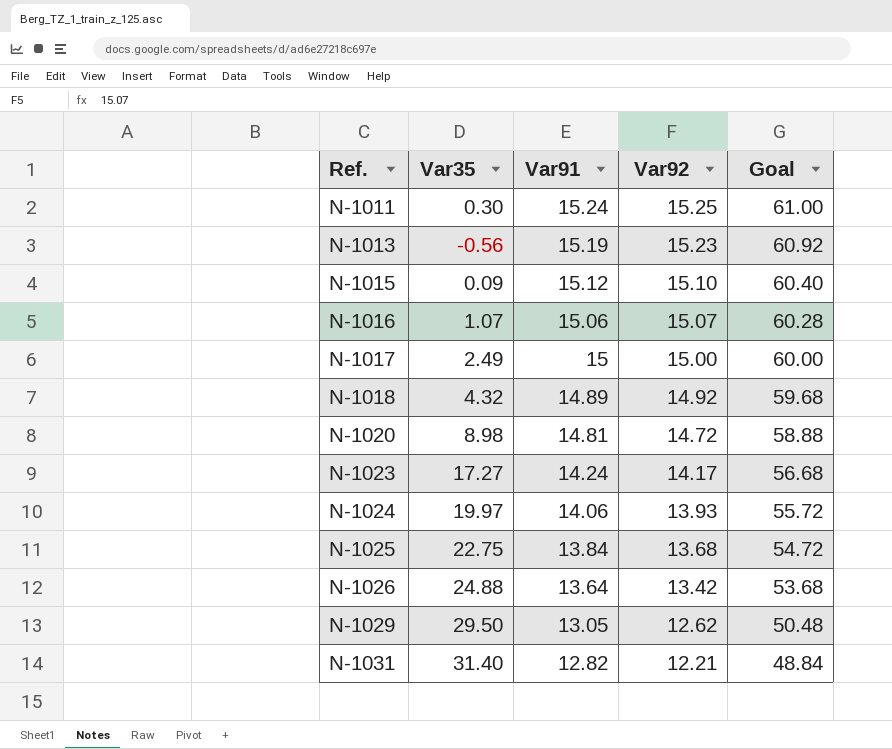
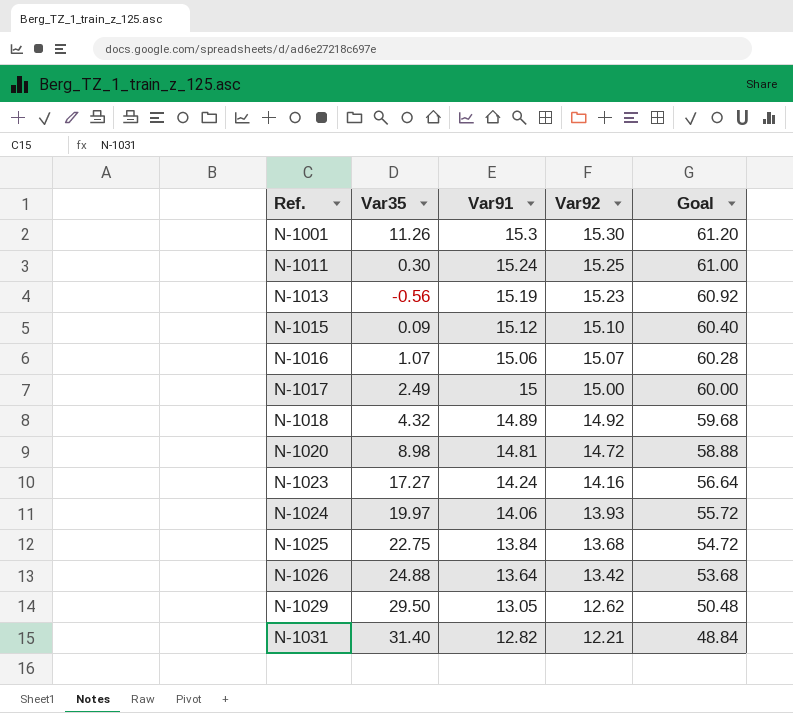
row N-1001: none -> 11.26 | 15.3 | 15.30 | 61.20
N-1023 | Var92: 14.17 -> 14.16
N-1023 | Goal: 56.68 -> 56.64

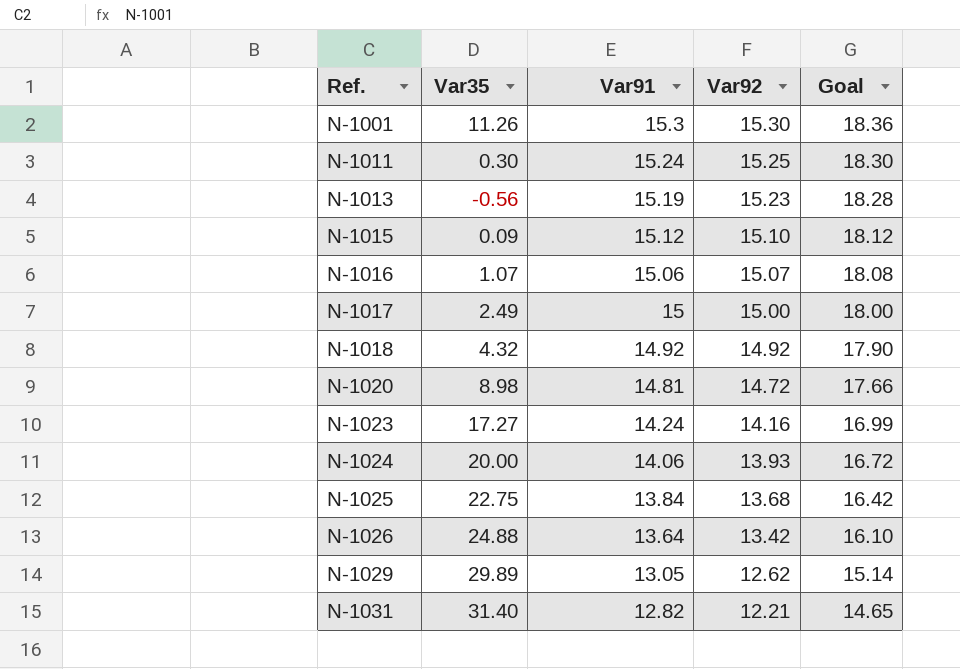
column Goal | formula: [Var92] * 4 -> [Var92] * 1.2
N-1018 | Var91: 14.89 -> 14.92
N-1024 | Var35: 19.97 -> 20.00
N-1029 | Var35: 29.50 -> 29.89

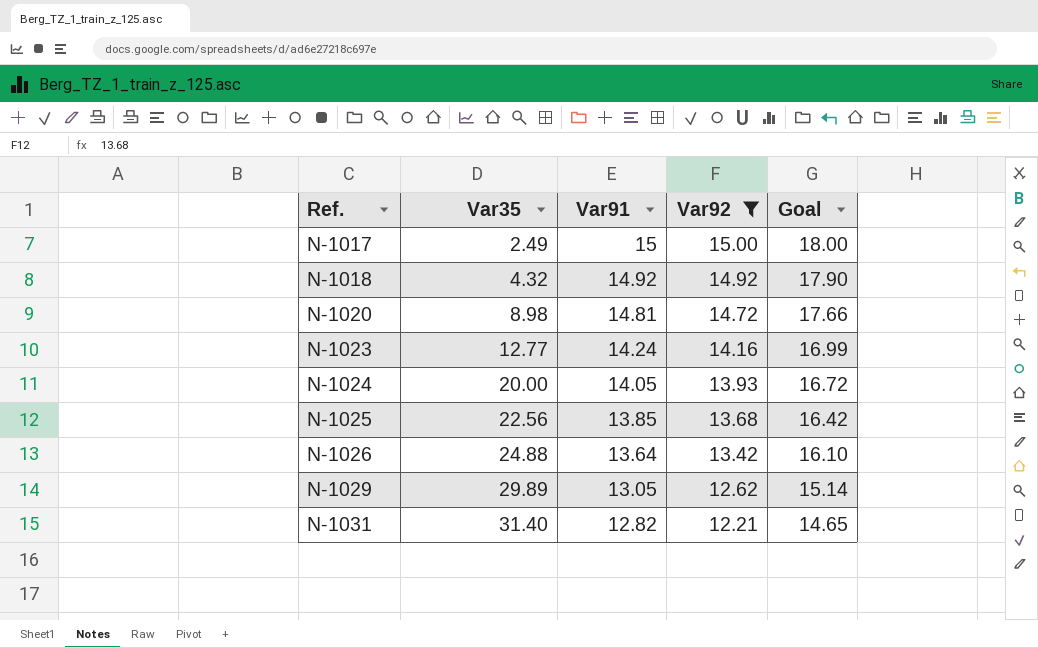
filter: none -> Var92 <= 15.00
N-1023 | Var35: 17.27 -> 12.77
N-1024 | Var91: 14.06 -> 14.05
N-1025 | Var35: 22.75 -> 22.56
N-1025 | Var91: 13.84 -> 13.85

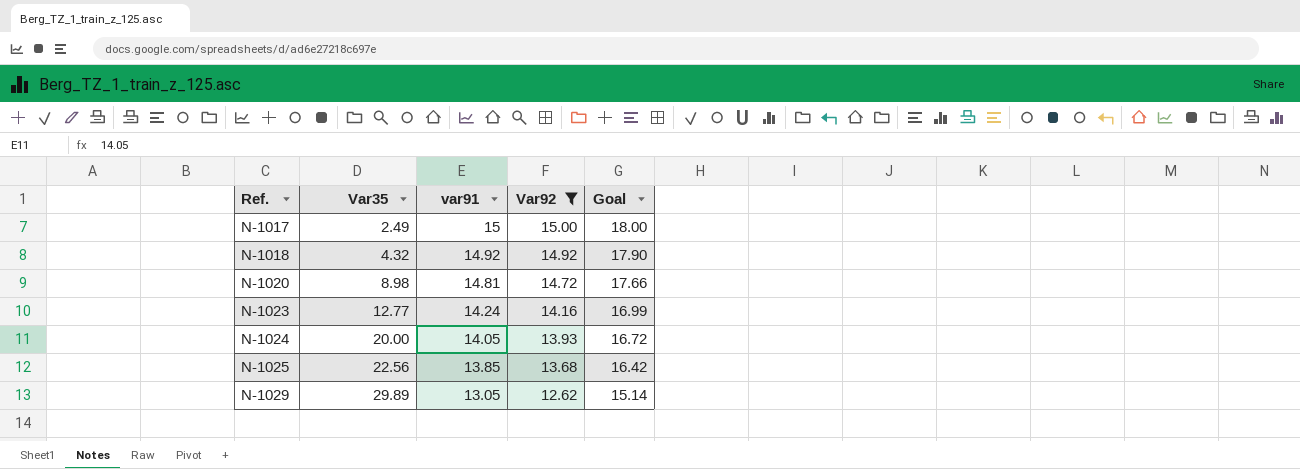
column name: Var91 -> var91
row N-1026: 24.88 | 13.64 | 13.42 | 16.10 -> none
row N-1031: 31.40 | 12.82 | 12.21 | 14.65 -> none

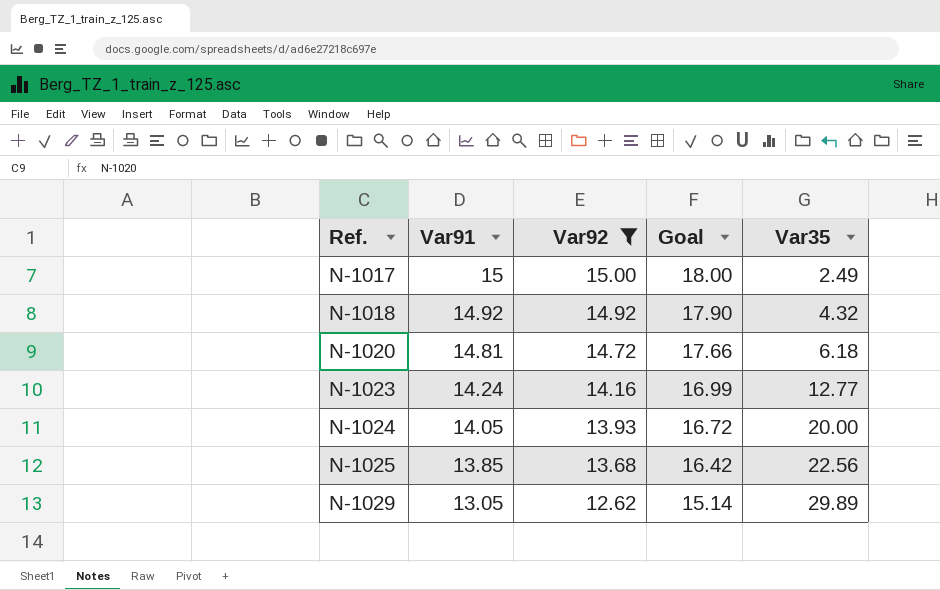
column name: var91 -> Var91
column Var35 | position: 2 -> 5
N-1020 | Var35: 8.98 -> 6.18

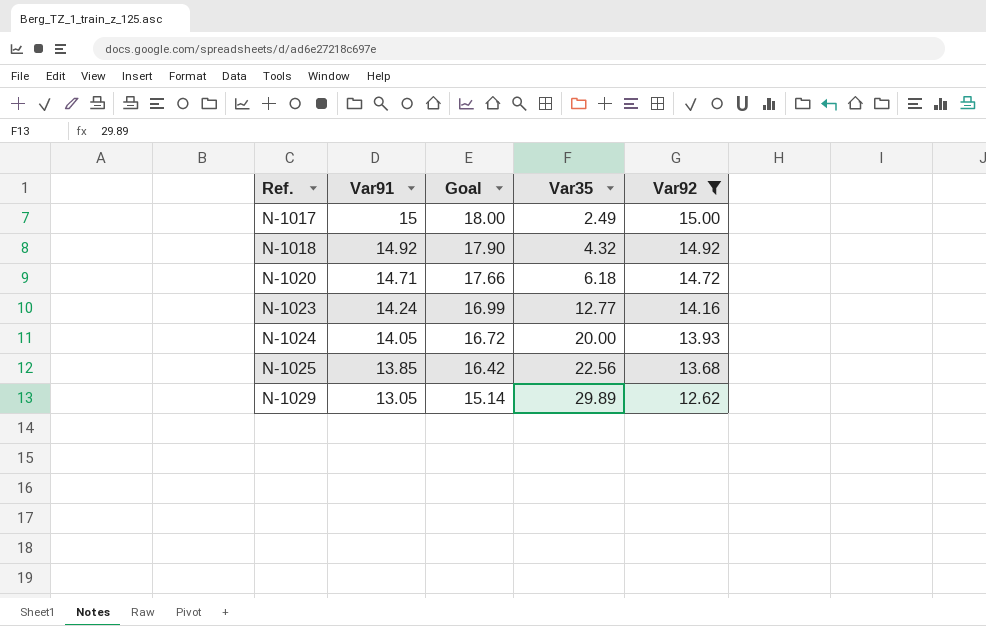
column Var92 | position: 3 -> 5
N-1020 | Var91: 14.81 -> 14.71

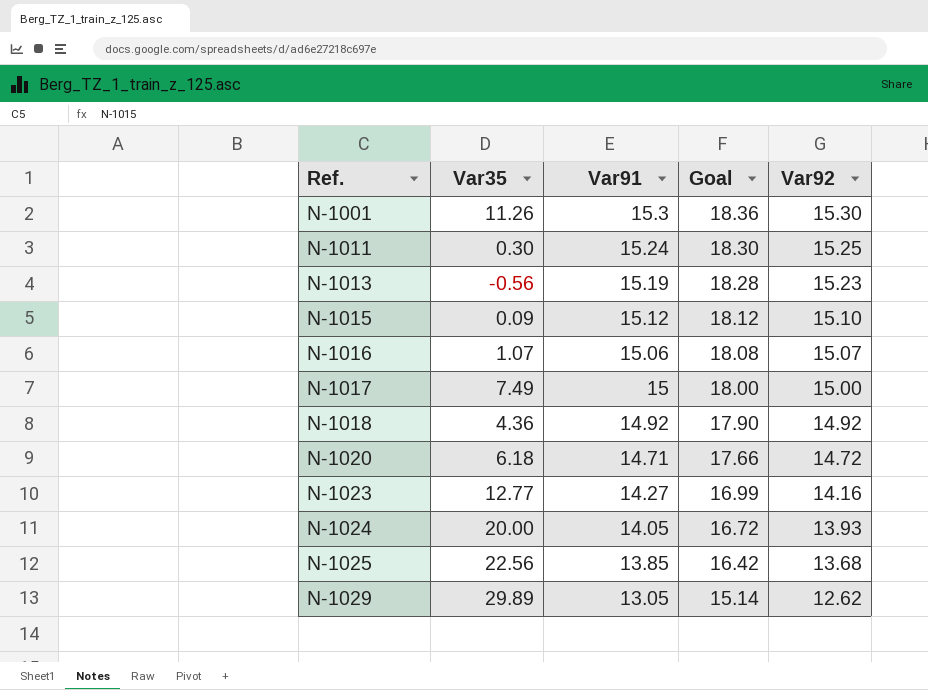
filter: Var92 <= 15.00 -> none
column Var35 | position: 4 -> 2
N-1017 | Var35: 2.49 -> 7.49
N-1018 | Var35: 4.32 -> 4.36
N-1023 | Var91: 14.24 -> 14.27

